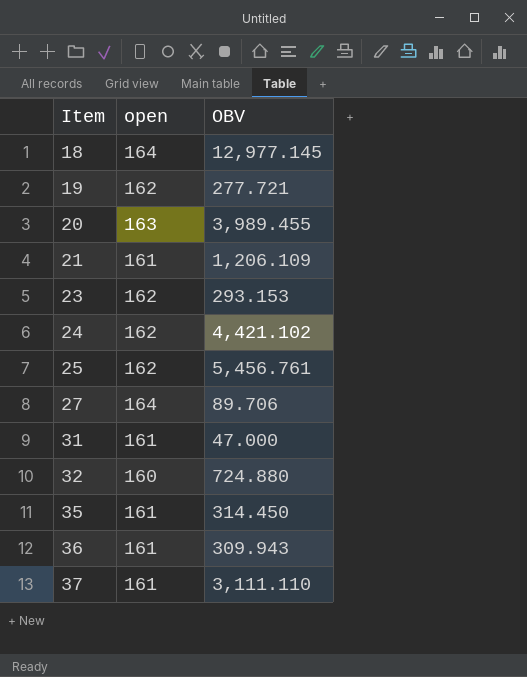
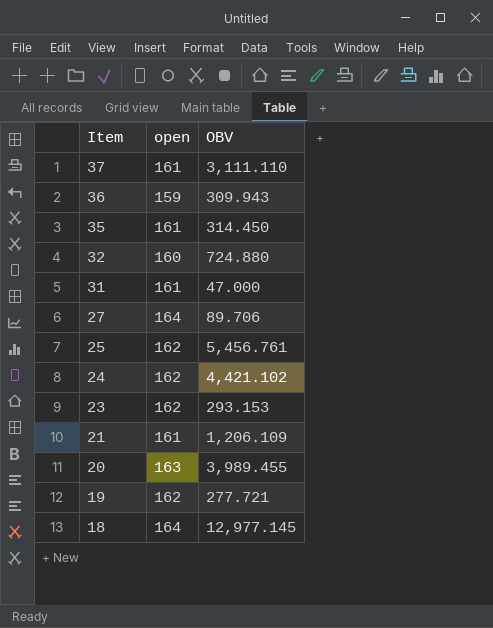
row order: Item ascending -> Item descending
36 | open: 161 -> 159

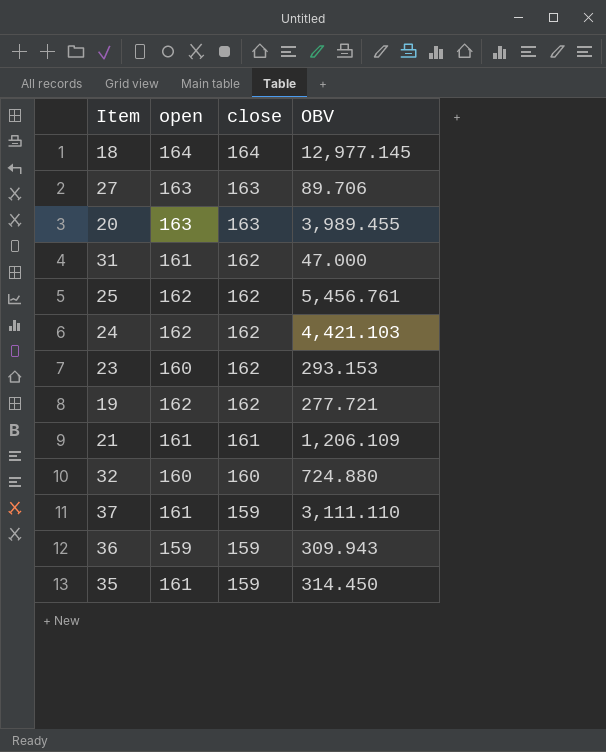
row order: Item descending -> close descending
column close | position: none -> 3
27 | open: 164 -> 163
24 | OBV: 4,421.102 -> 4,421.103
23 | open: 162 -> 160

